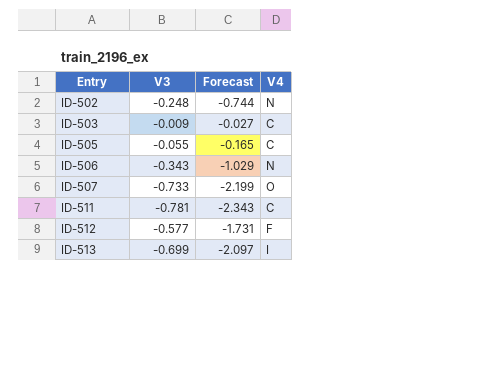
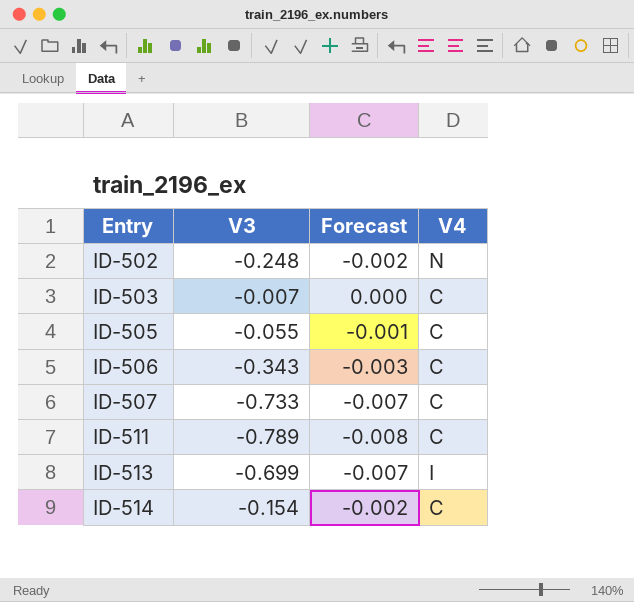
column Forecast | formula: [V3] * 3 -> [V3] * 0.01
row ID-512: -0.577 | -1.731 | F -> none
ID-503 | V3: -0.009 -> -0.007
ID-506 | V4: N -> C
ID-507 | V4: O -> C
ID-511 | V3: -0.781 -> -0.789
row ID-514: none -> -0.154 | -0.002 | C

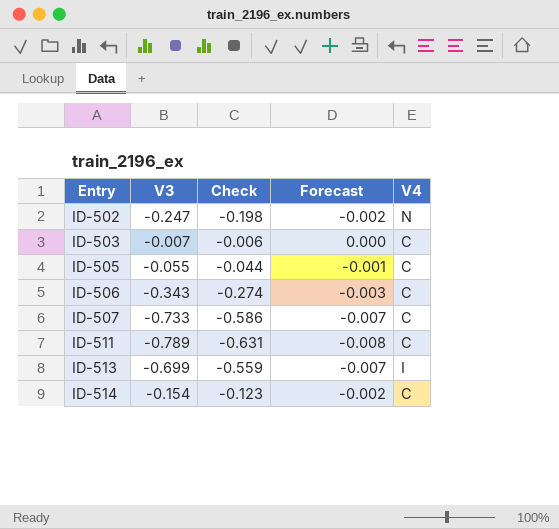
column Check | formula: none -> [V3] * 0.8
ID-502 | V3: -0.248 -> -0.247

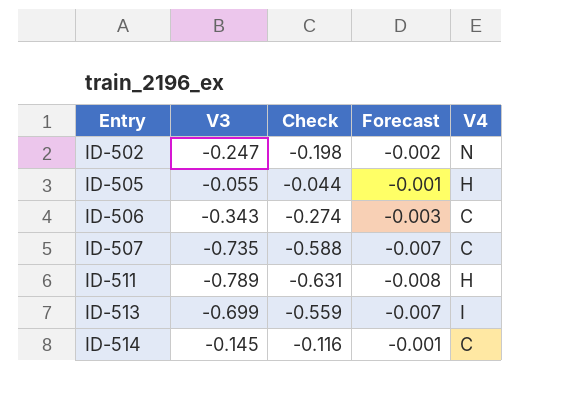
row ID-503: -0.007 | -0.006 | 0.000 | C -> none
ID-505 | V4: C -> H
ID-507 | V3: -0.733 -> -0.735
ID-507 | Check: -0.586 -> -0.588
ID-511 | V4: C -> H
ID-514 | V3: -0.154 -> -0.145
ID-514 | Check: -0.123 -> -0.116
ID-514 | Forecast: -0.002 -> -0.001

